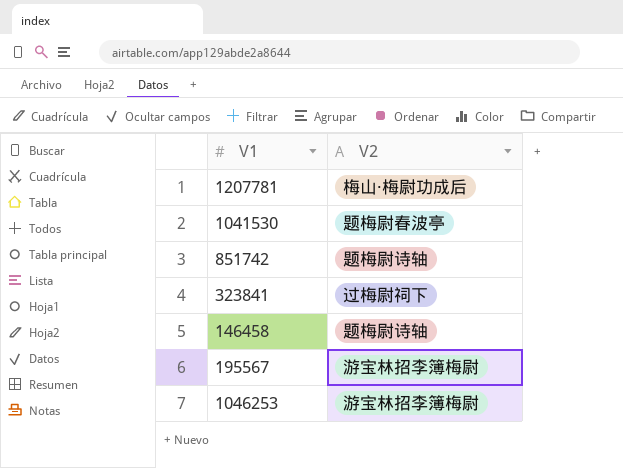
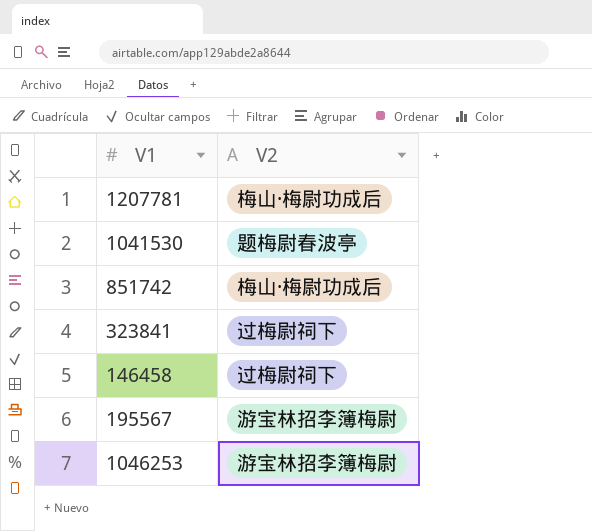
851742 | V2: 题梅尉诗轴 -> 梅山·梅尉功成后
146458 | V2: 题梅尉诗轴 -> 过梅尉祠下

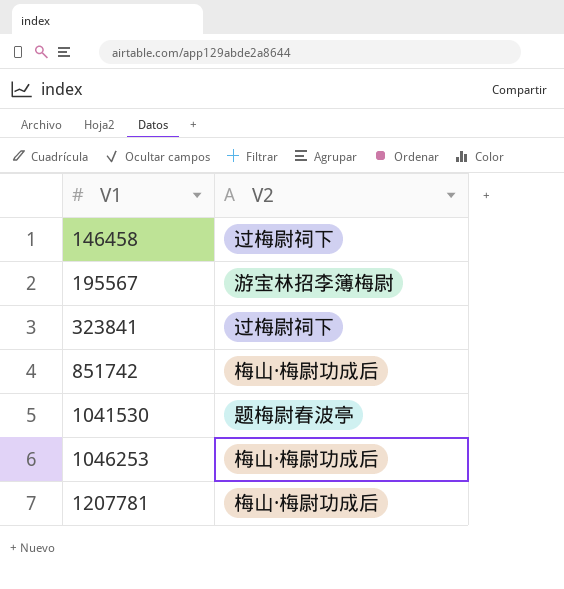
row order: none -> V1 ascending
1046253 | V2: 游宝林招李簿梅尉 -> 梅山·梅尉功成后

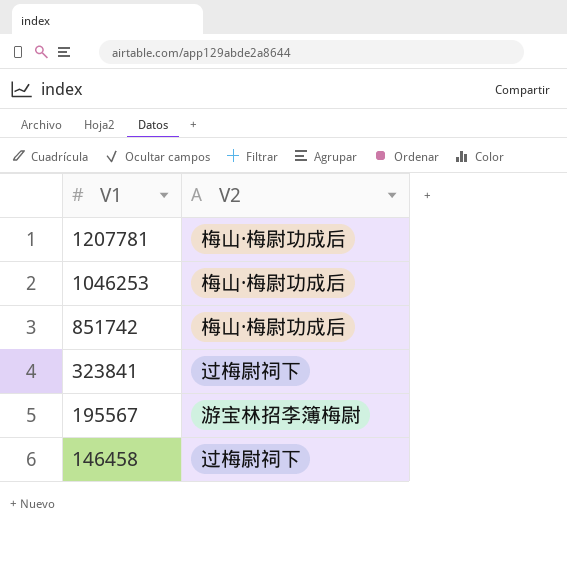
row order: V1 ascending -> V1 descending
row 1041530: 题梅尉春波亭 -> none

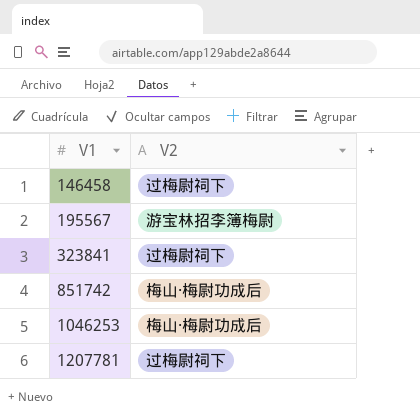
row order: V1 descending -> V1 ascending
1207781 | V2: 梅山·梅尉功成后 -> 过梅尉祠下

